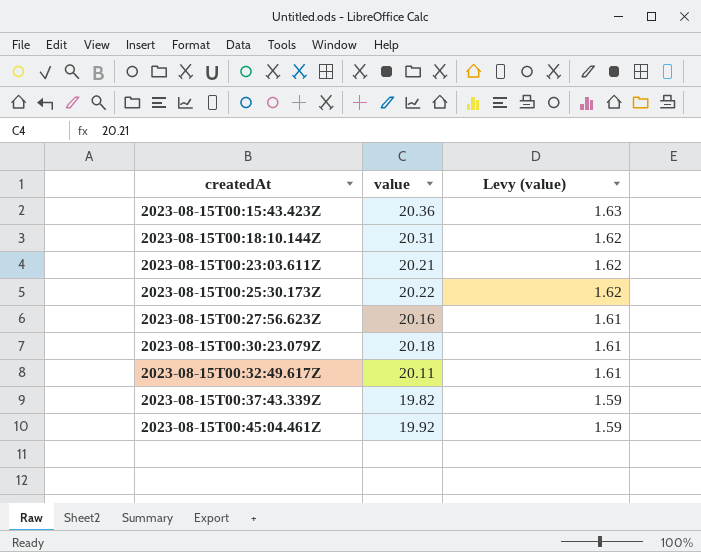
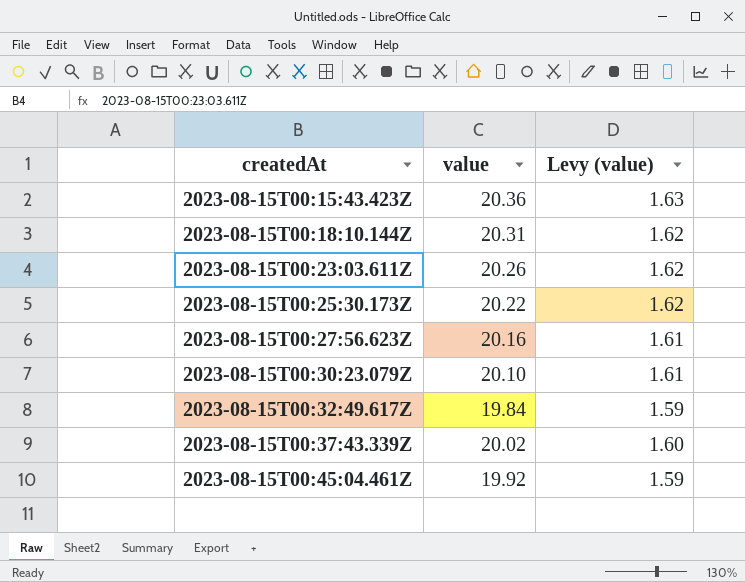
2023-08-15T00:23:03.611Z | value: 20.21 -> 20.26
2023-08-15T00:30:23.079Z | value: 20.18 -> 20.10
2023-08-15T00:32:49.617Z | value: 20.11 -> 19.84
2023-08-15T00:32:49.617Z | Levy (value): 1.61 -> 1.59
2023-08-15T00:37:43.339Z | value: 19.82 -> 20.02
2023-08-15T00:37:43.339Z | Levy (value): 1.59 -> 1.60

